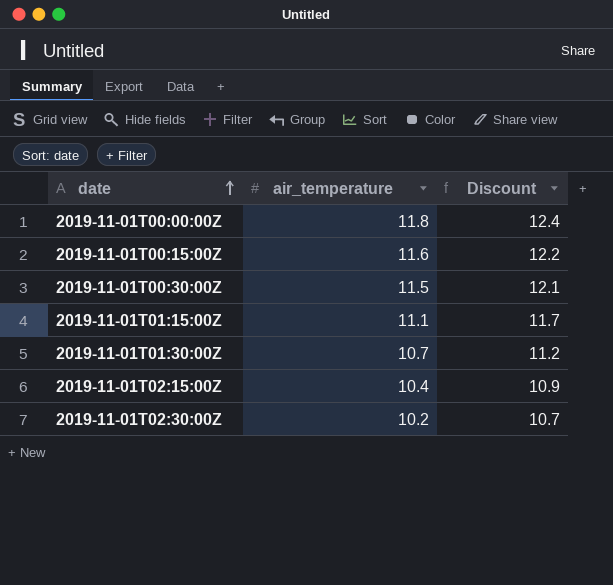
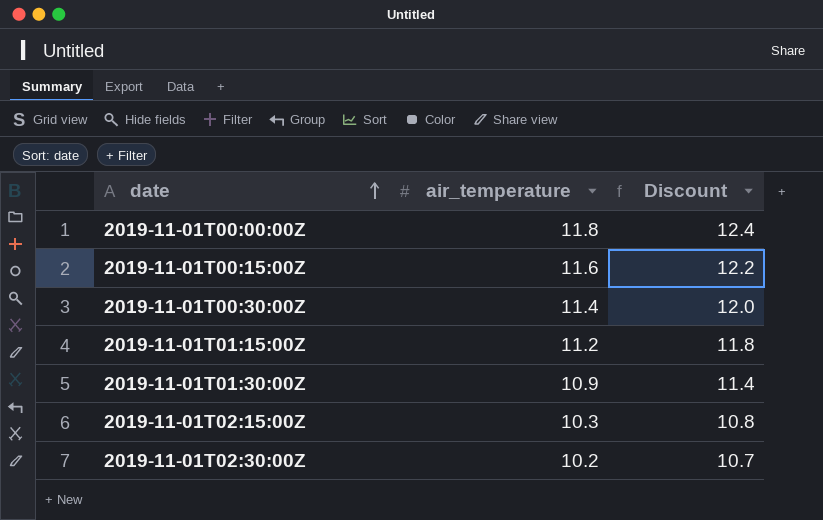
2019-11-01T00:30:00Z | air_temperature: 11.5 -> 11.4
2019-11-01T00:30:00Z | Discount: 12.1 -> 12.0
2019-11-01T01:15:00Z | air_temperature: 11.1 -> 11.2
2019-11-01T01:15:00Z | Discount: 11.7 -> 11.8
2019-11-01T01:30:00Z | air_temperature: 10.7 -> 10.9
2019-11-01T01:30:00Z | Discount: 11.2 -> 11.4
2019-11-01T02:15:00Z | air_temperature: 10.4 -> 10.3
2019-11-01T02:15:00Z | Discount: 10.9 -> 10.8

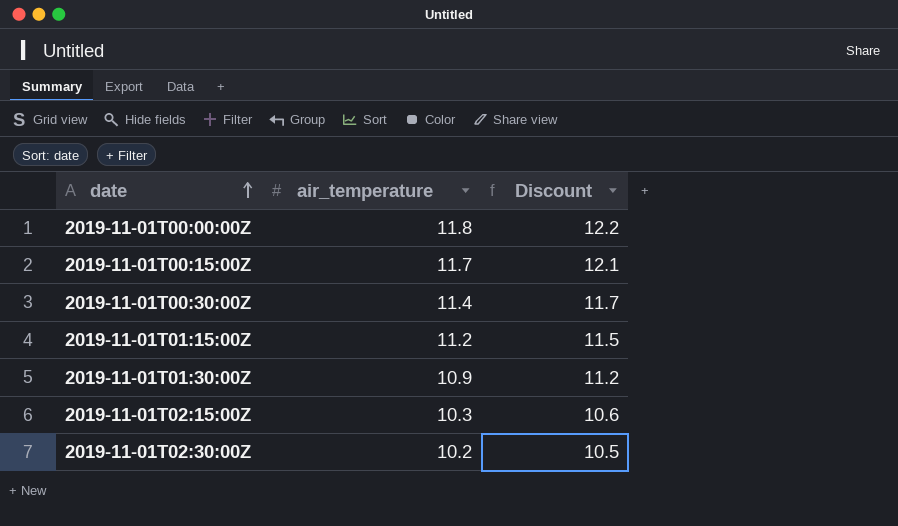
column Discount | formula: [air_temperature] * 1.05 -> [air_temperature] * 1.03
2019-11-01T00:15:00Z | air_temperature: 11.6 -> 11.7

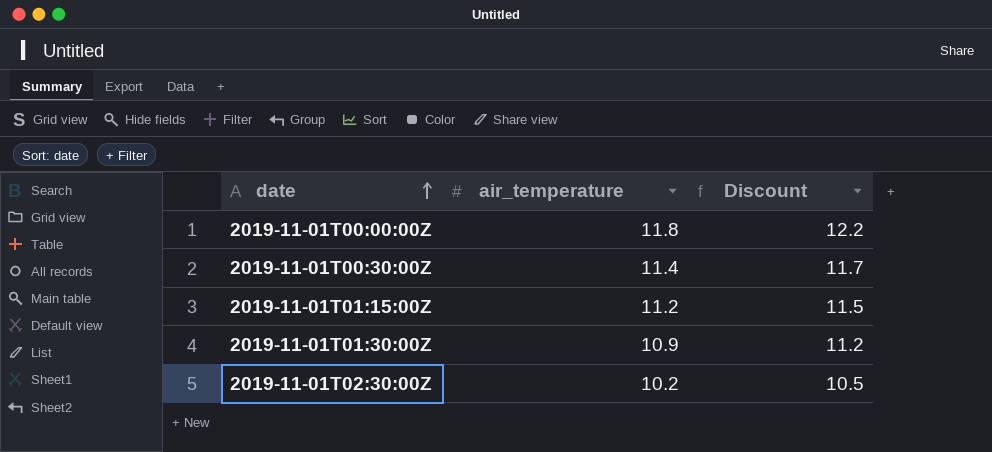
row 2019-11-01T00:15:00Z: 11.7 | 12.1 -> none
row 2019-11-01T02:15:00Z: 10.3 | 10.6 -> none

